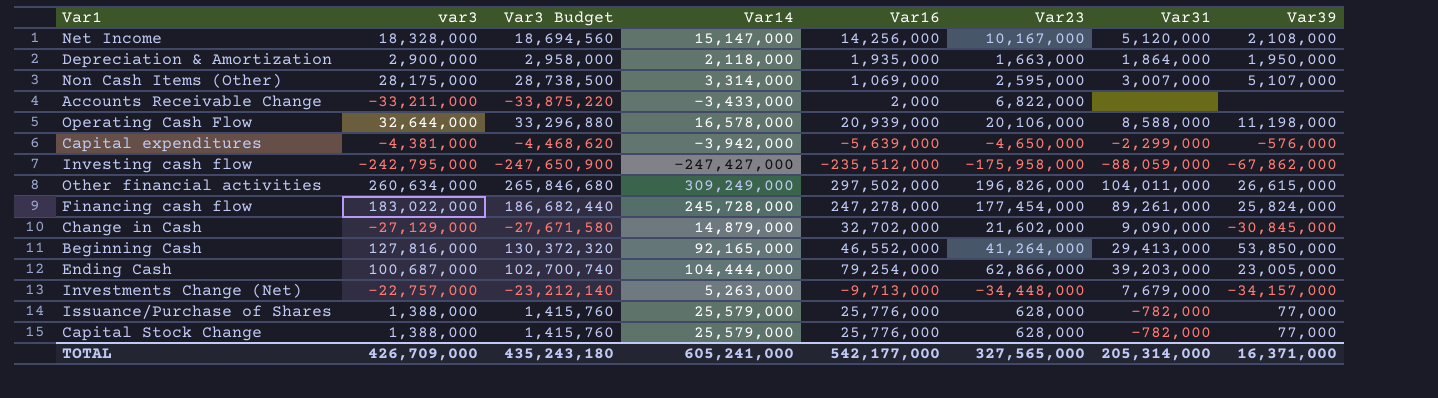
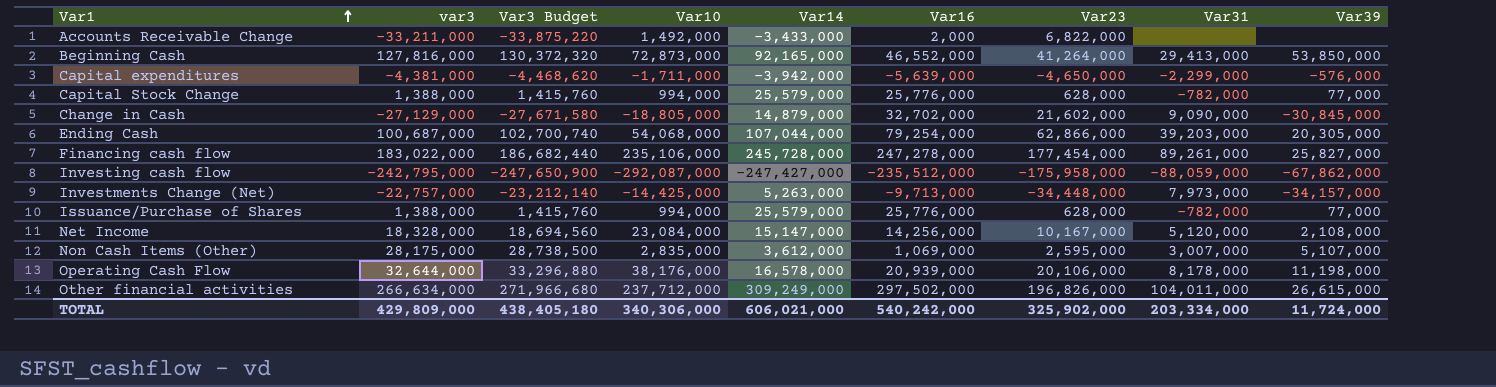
row order: none -> Var1 ascending
column Var10 | position: none -> 4
row Depreciation & Amortization: 2,900,000 | 2,958,000 | 2,118,000 | 1,935,000 | 1,663,000 | 1,864,000 | 1,950,000 -> none
Ending Cash | Var14: 104,444,000 -> 107,044,000
Ending Cash | Var39: 23,005,000 -> 20,305,000
Financing cash flow | Var39: 25,824,000 -> 25,827,000
Investments Change (Net) | Var31: 7,679,000 -> 7,973,000
Non Cash Items (Other) | Var14: 3,314,000 -> 3,612,000
Operating Cash Flow | Var31: 8,588,000 -> 8,178,000
Other financial activities | var3: 260,634,000 -> 266,634,000
Other financial activities | Var3 Budget: 265,846,680 -> 271,966,680
TOTAL | var3: 426,709,000 -> 429,809,000
TOTAL | Var3 Budget: 435,243,180 -> 438,405,180
TOTAL | Var14: 605,241,000 -> 606,021,000
TOTAL | Var16: 542,177,000 -> 540,242,000
TOTAL | Var23: 327,565,000 -> 325,902,000
TOTAL | Var31: 205,314,000 -> 203,334,000
TOTAL | Var39: 16,371,000 -> 11,724,000

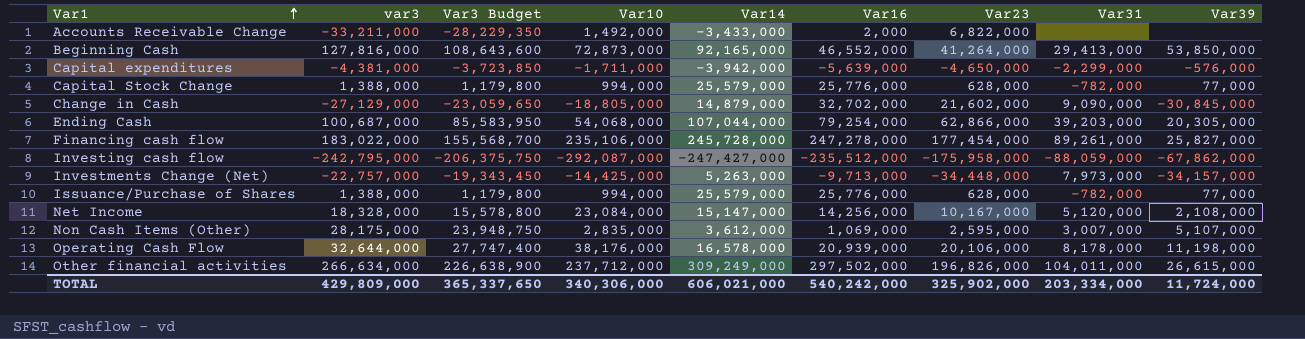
column Var3 Budget | formula: [var3] * 1.02 -> [var3] * 0.85
TOTAL | Var3 Budget: 438,405,180 -> 365,337,650

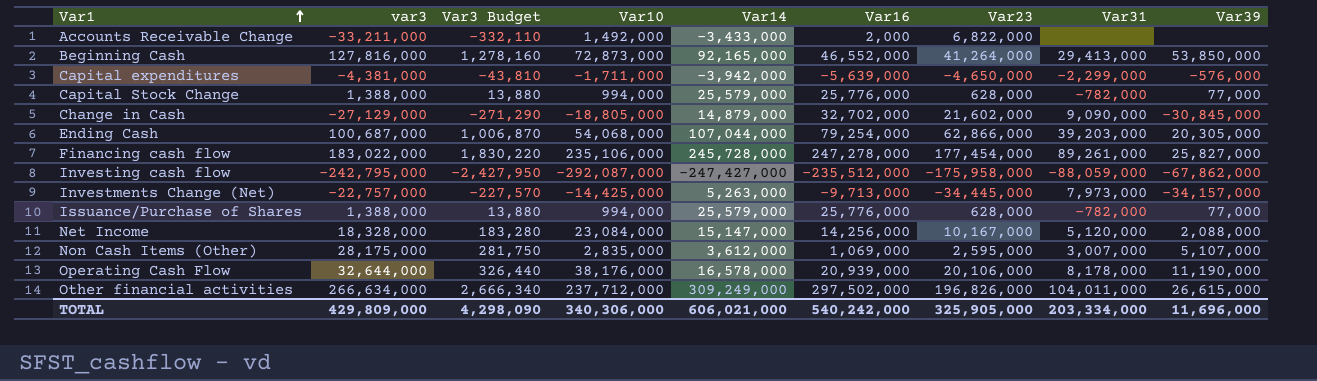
column Var3 Budget | formula: [var3] * 0.85 -> [var3] * 0.01
Investments Change (Net) | Var23: -34,448,000 -> -34,445,000
Net Income | Var39: 2,108,000 -> 2,088,000
Operating Cash Flow | Var39: 11,198,000 -> 11,190,000
TOTAL | Var3 Budget: 365,337,650 -> 4,298,090
TOTAL | Var23: 325,902,000 -> 325,905,000
TOTAL | Var39: 11,724,000 -> 11,696,000

